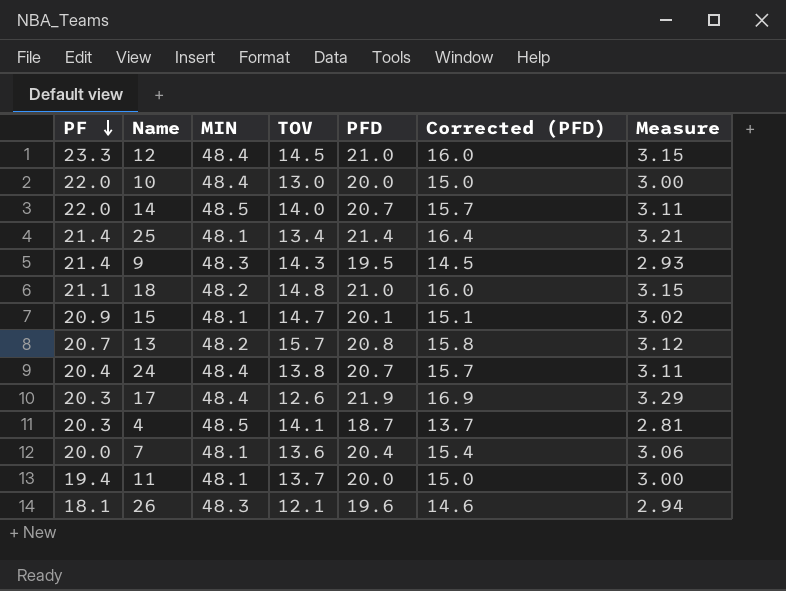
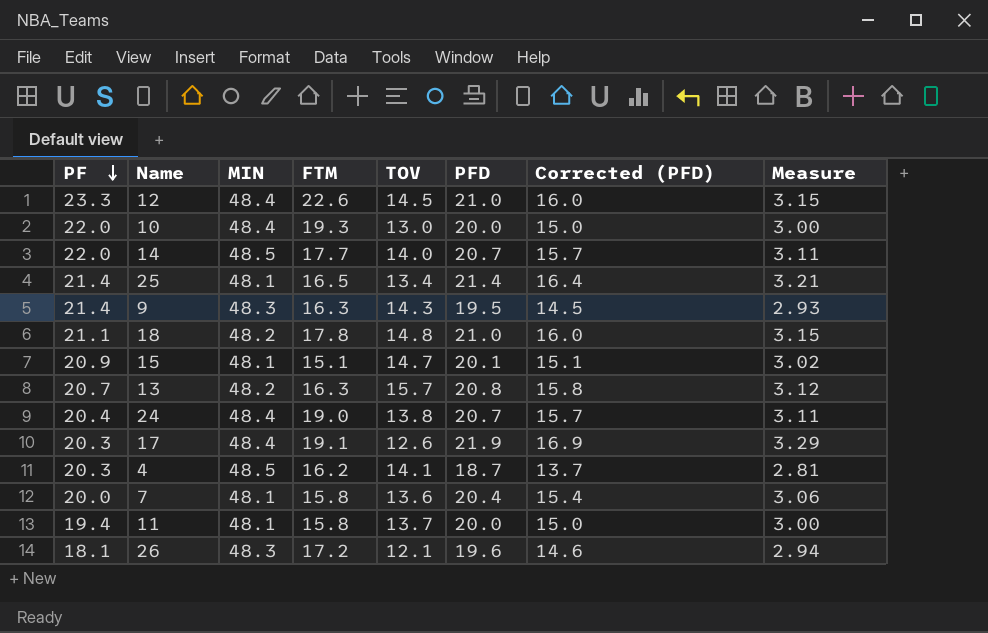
column FTM | position: none -> 4

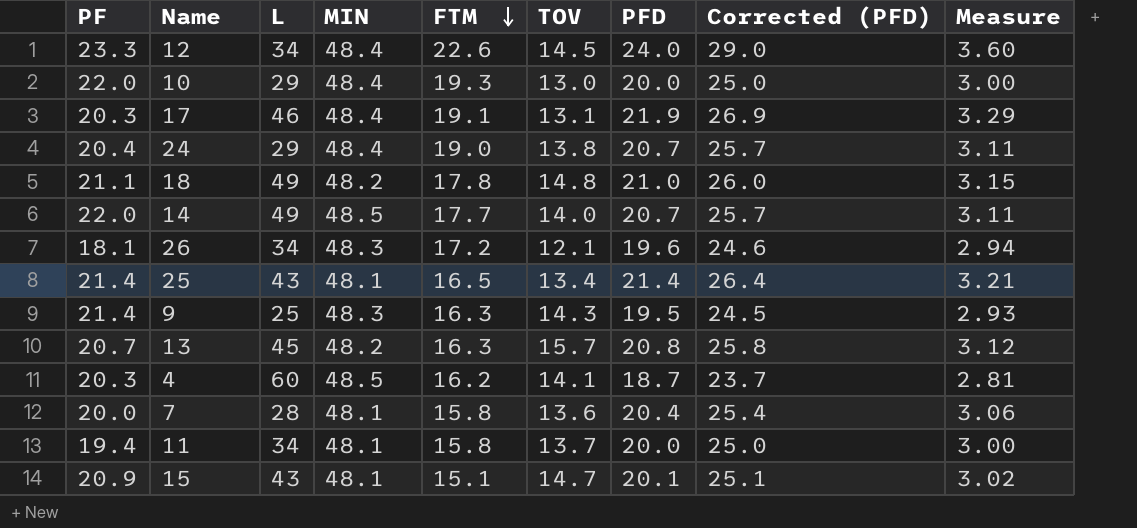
row order: PF descending -> FTM descending
column L | position: none -> 3
column Corrected (PFD) | formula: [PFD] - 5 -> [PFD] + 5
12 | PFD: 21.0 -> 24.0
12 | Measure: 3.15 -> 3.60
17 | TOV: 12.6 -> 13.1

